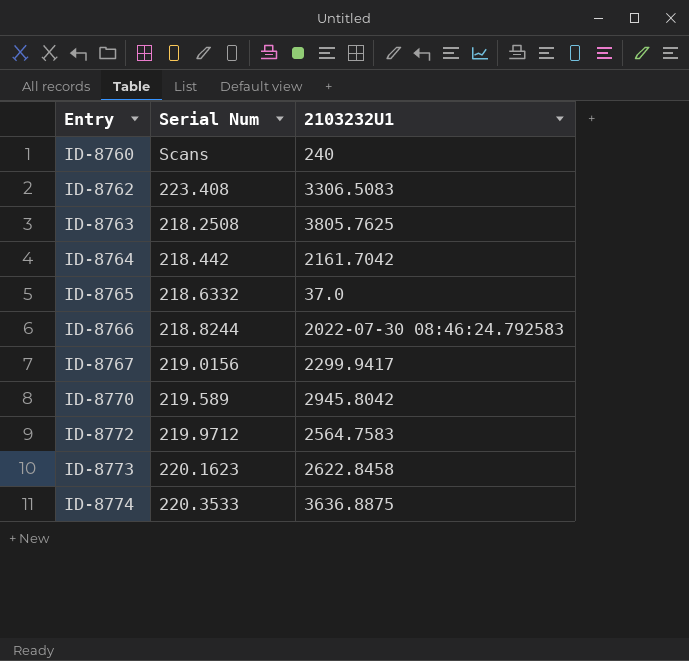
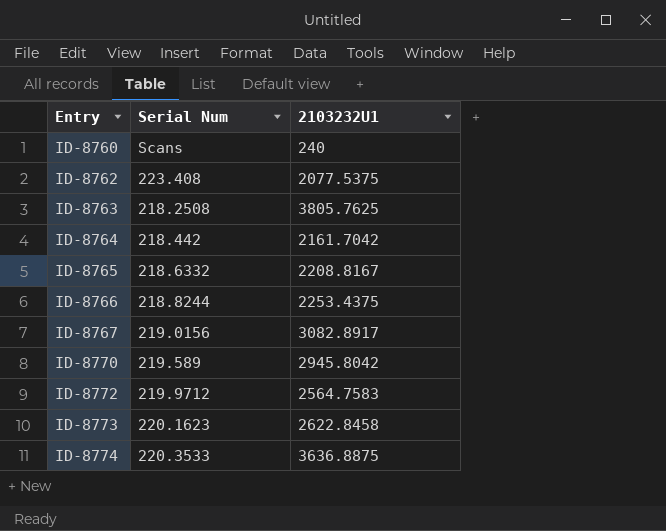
ID-8762 | 2103232U1: 3306.5083 -> 2077.5375
ID-8765 | 2103232U1: 37.0 -> 2208.8167
ID-8766 | 2103232U1: 2022-07-30 08:46:24.792583 -> 2253.4375
ID-8767 | 2103232U1: 2299.9417 -> 3082.8917

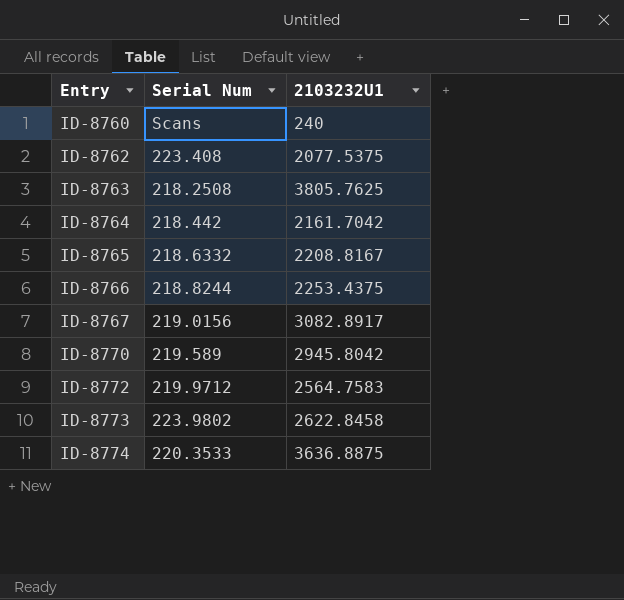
ID-8773 | Serial Num: 220.1623 -> 223.9802

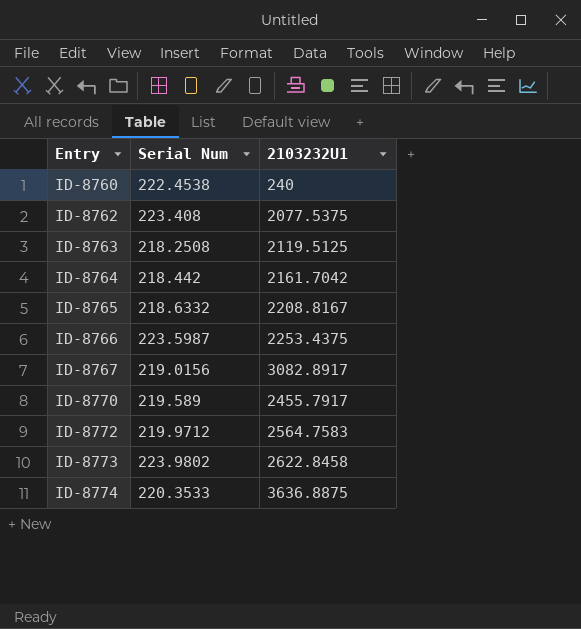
ID-8760 | Serial Num: Scans -> 222.4538
ID-8763 | 2103232U1: 3805.7625 -> 2119.5125
ID-8766 | Serial Num: 218.8244 -> 223.5987
ID-8770 | 2103232U1: 2945.8042 -> 2455.7917

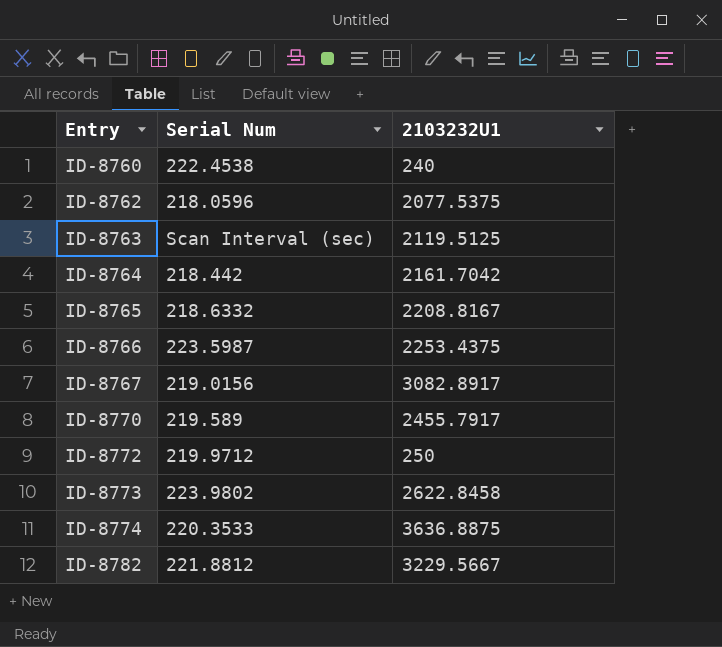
ID-8762 | Serial Num: 223.408 -> 218.0596
ID-8763 | Serial Num: 218.2508 -> Scan Interval (sec)
ID-8772 | 2103232U1: 2564.7583 -> 250
row ID-8782: none -> 221.8812 | 3229.5667

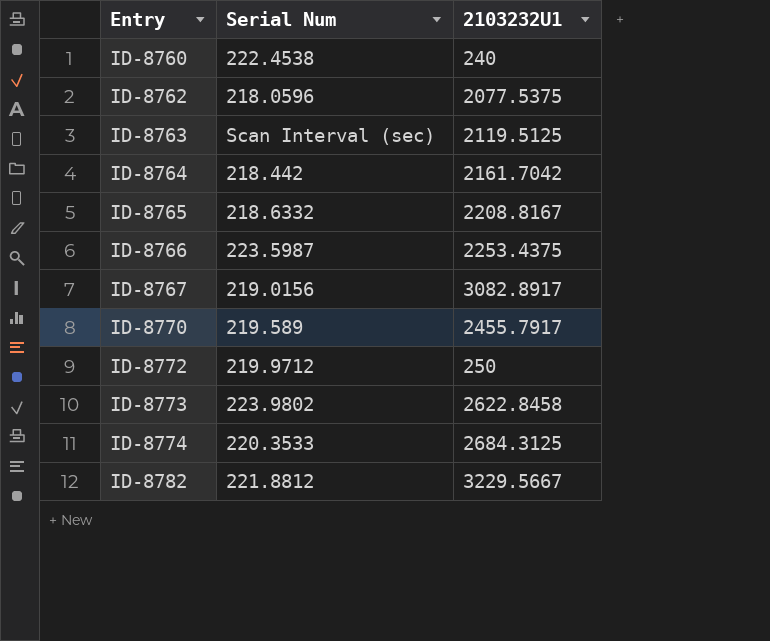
ID-8774 | 2103232U1: 3636.8875 -> 2684.3125

